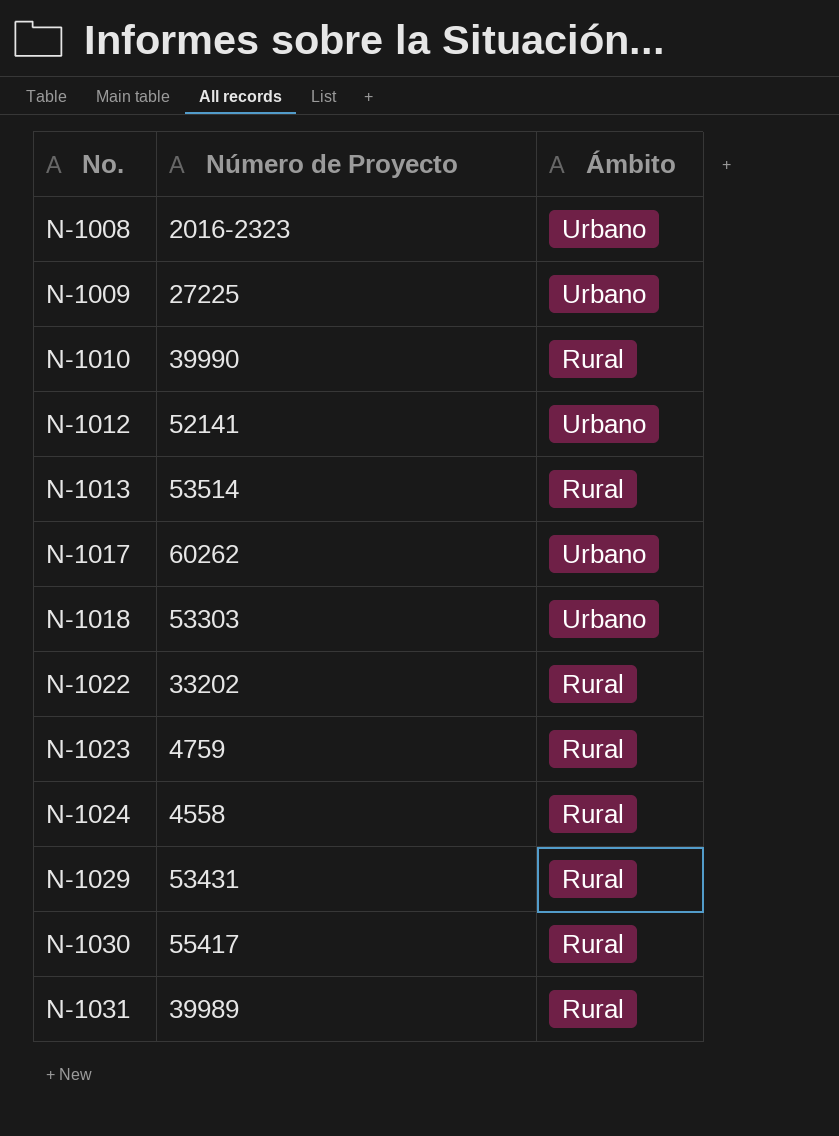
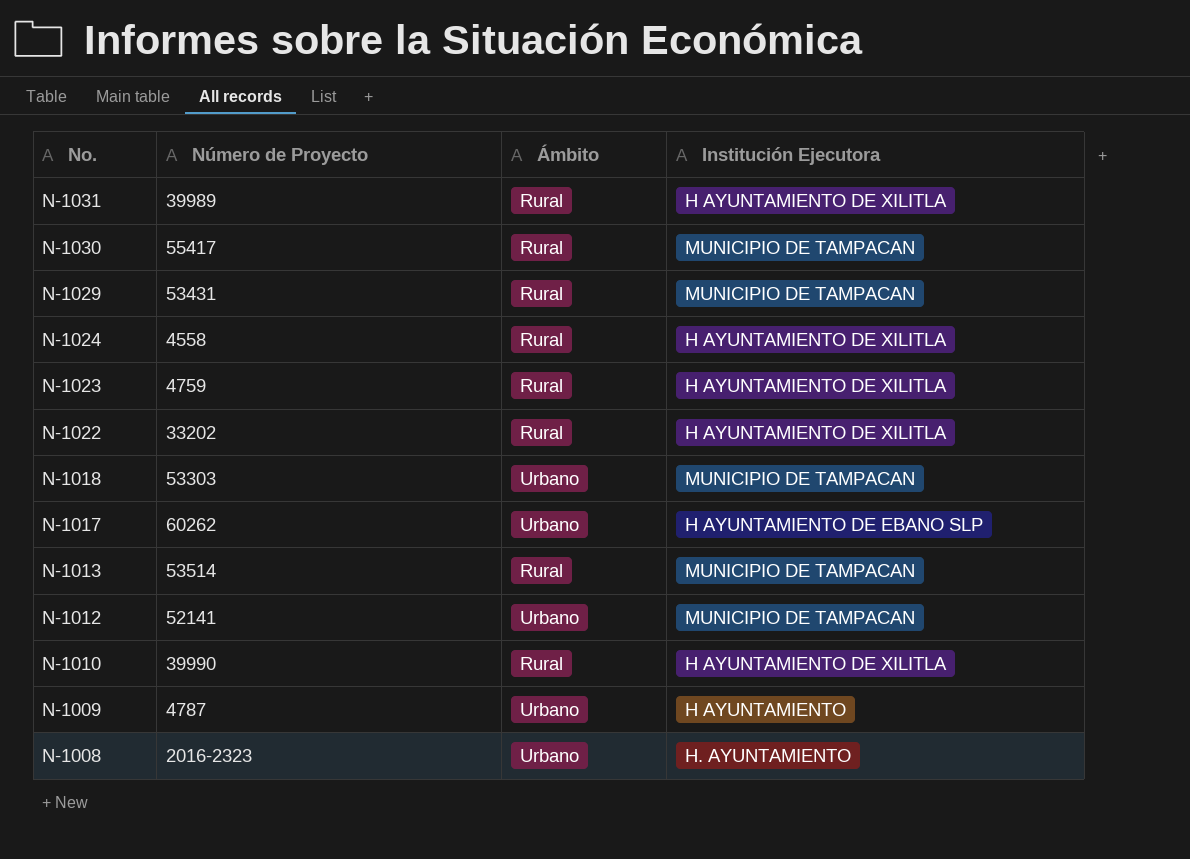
row order: No. ascending -> No. descending
column Institución Ejecutora | position: none -> 4
N-1009 | Número de Proyecto: 27225 -> 4787

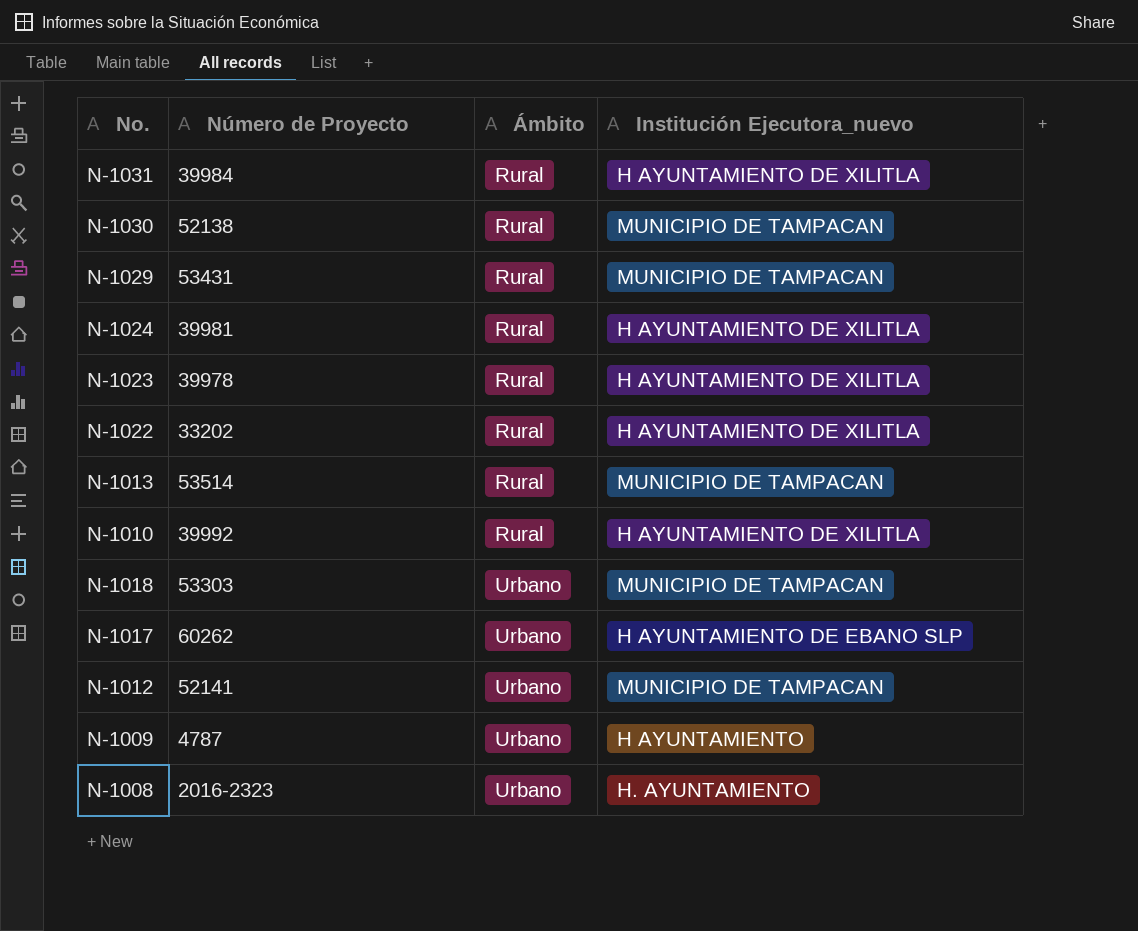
row order: No. descending -> Ámbito ascending
column name: Institución Ejecutora -> Institución Ejecutora_nuevo
N-1031 | Número de Proyecto: 39989 -> 39984
N-1030 | Número de Proyecto: 55417 -> 52138
N-1024 | Número de Proyecto: 4558 -> 39981
N-1023 | Número de Proyecto: 4759 -> 39978
N-1010 | Número de Proyecto: 39990 -> 39992

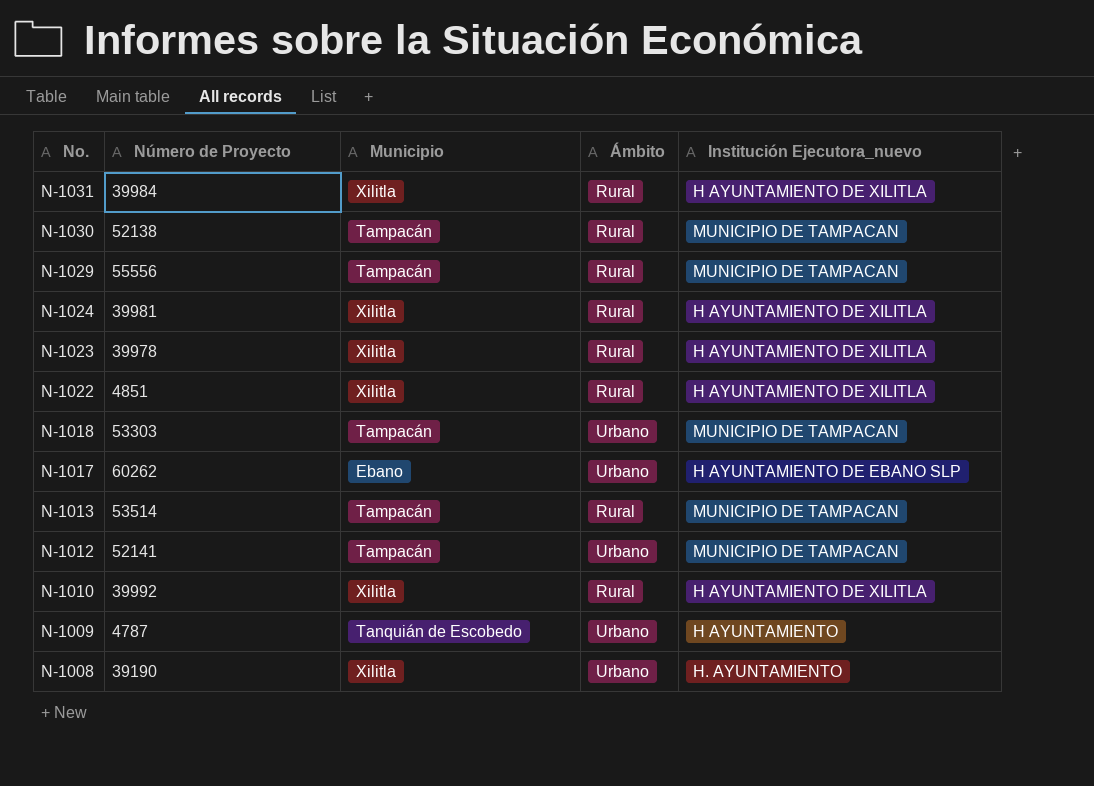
row order: Ámbito ascending -> No. descending
column Municipio | position: none -> 3
N-1029 | Número de Proyecto: 53431 -> 55556
N-1022 | Número de Proyecto: 33202 -> 4851
N-1008 | Número de Proyecto: 2016-2323 -> 39190

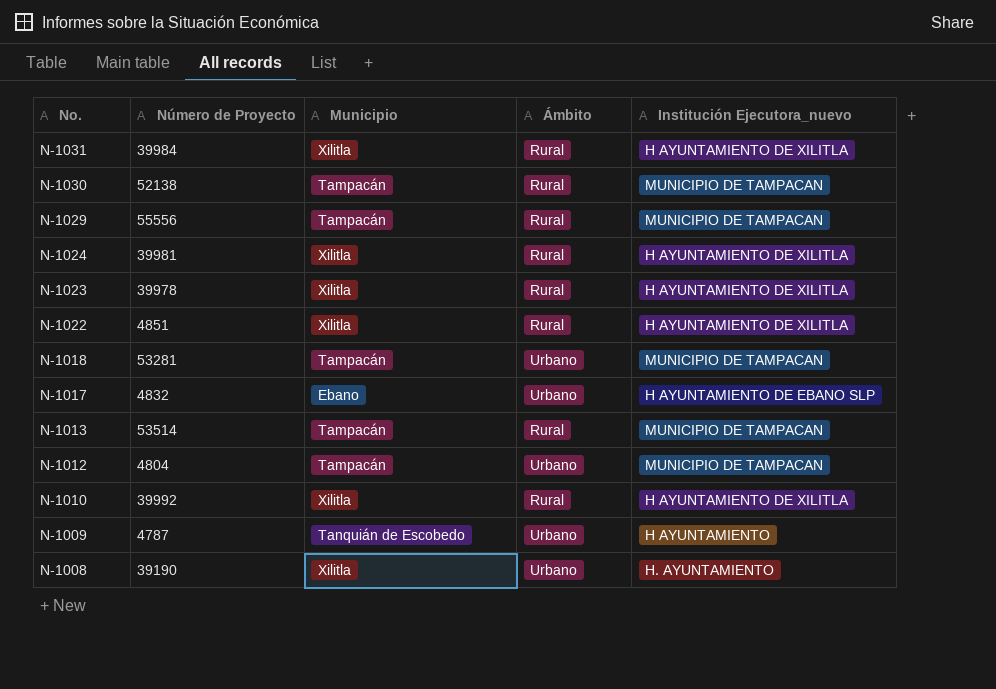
N-1018 | Número de Proyecto: 53303 -> 53281
N-1017 | Número de Proyecto: 60262 -> 4832
N-1012 | Número de Proyecto: 52141 -> 4804

